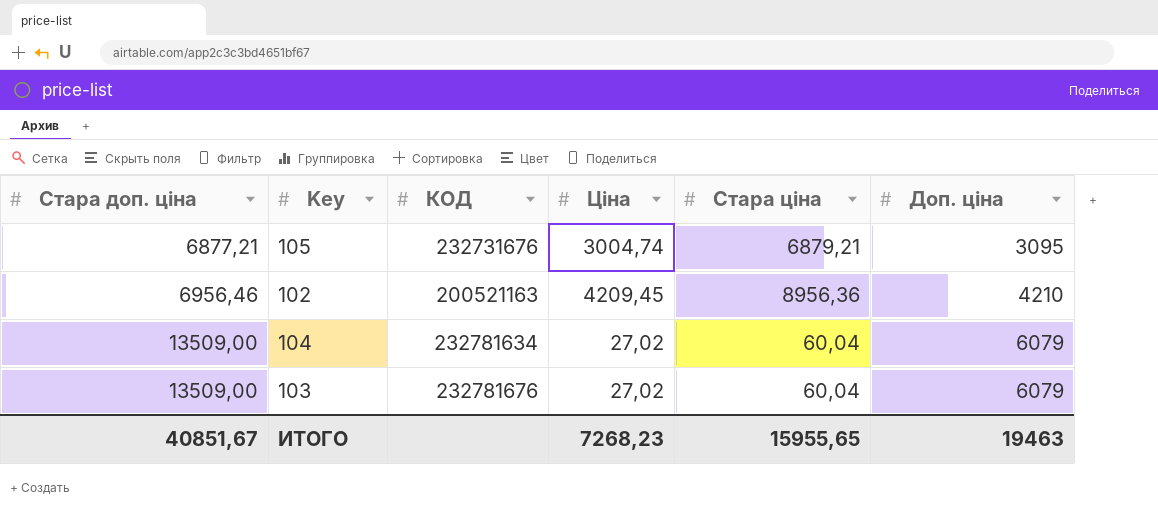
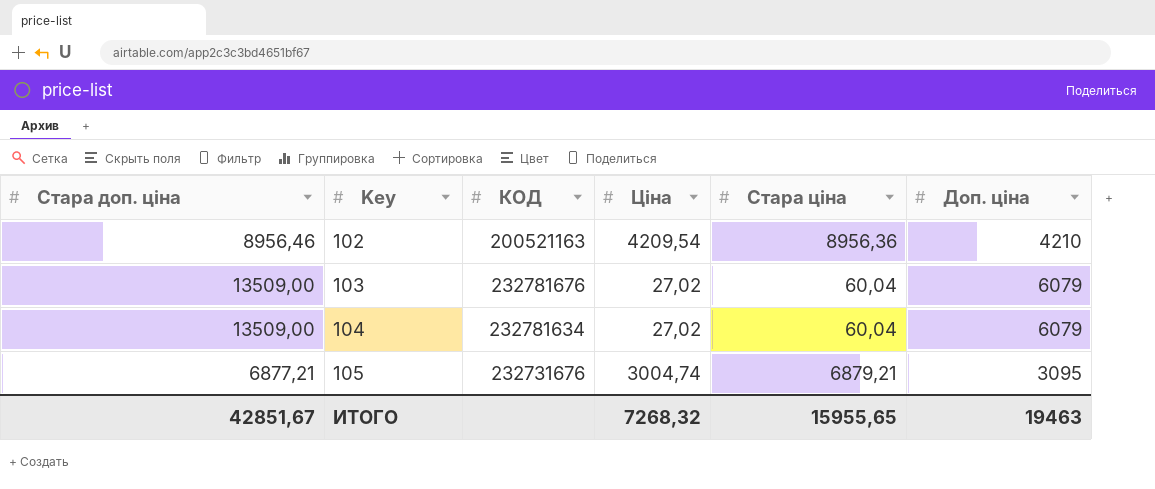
row order: Стара доп. ціна ascending -> Key ascending
102 | Стара доп. ціна: 6956,46 -> 8956,46
102 | Ціна: 4209,45 -> 4209,54
ИТОГО | Стара доп. ціна: 40851,67 -> 42851,67
ИТОГО | Ціна: 7268,23 -> 7268,32

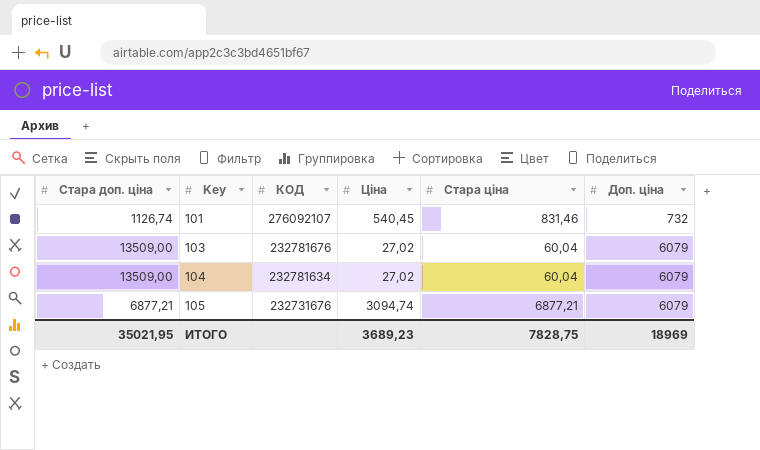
row 102: 8956,46 | 200521163 | 4209,54 | 8956,36 | 4210 -> none
row 101: none -> 1126,74 | 276092107 | 540,45 | 831,46 | 732
105 | Ціна: 3004,74 -> 3094,74
105 | Стара ціна: 6879,21 -> 6877,21
105 | Доп. ціна: 3095 -> 6079
ИТОГО | Стара доп. ціна: 42851,67 -> 35021,95
ИТОГО | Ціна: 7268,32 -> 3689,23
ИТОГО | Стара ціна: 15955,65 -> 7828,75
ИТОГО | Доп. ціна: 19463 -> 18969

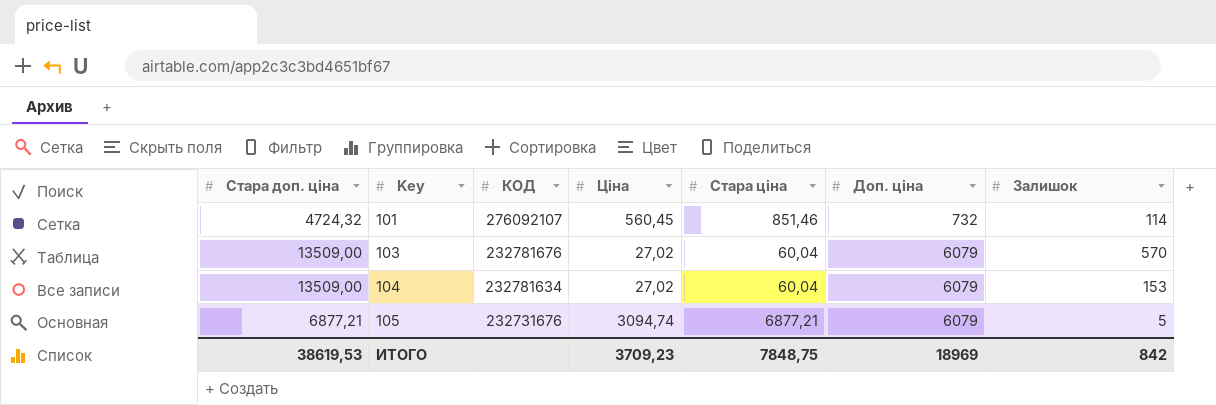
column Залишок | position: none -> 7
101 | Стара доп. ціна: 1126,74 -> 4724,32
101 | Ціна: 540,45 -> 560,45
101 | Стара ціна: 831,46 -> 851,46
ИТОГО | Стара доп. ціна: 35021,95 -> 38619,53
ИТОГО | Ціна: 3689,23 -> 3709,23
ИТОГО | Стара ціна: 7828,75 -> 7848,75

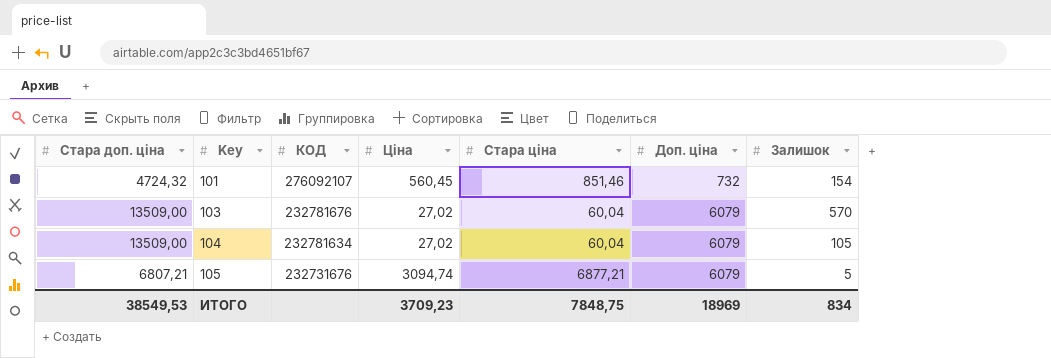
101 | Залишок: 114 -> 154
104 | Залишок: 153 -> 105
105 | Стара доп. ціна: 6877,21 -> 6807,21
ИТОГО | Стара доп. ціна: 38619,53 -> 38549,53
ИТОГО | Залишок: 842 -> 834

